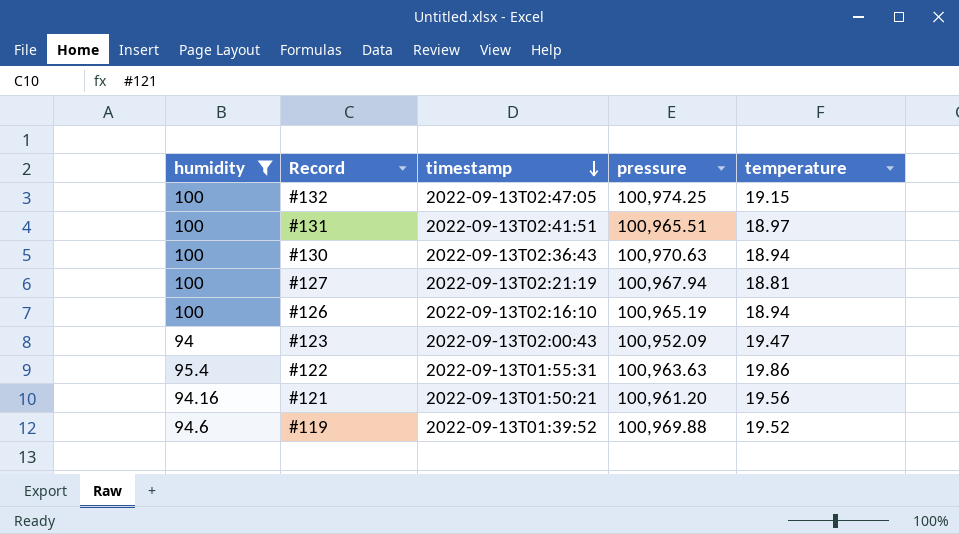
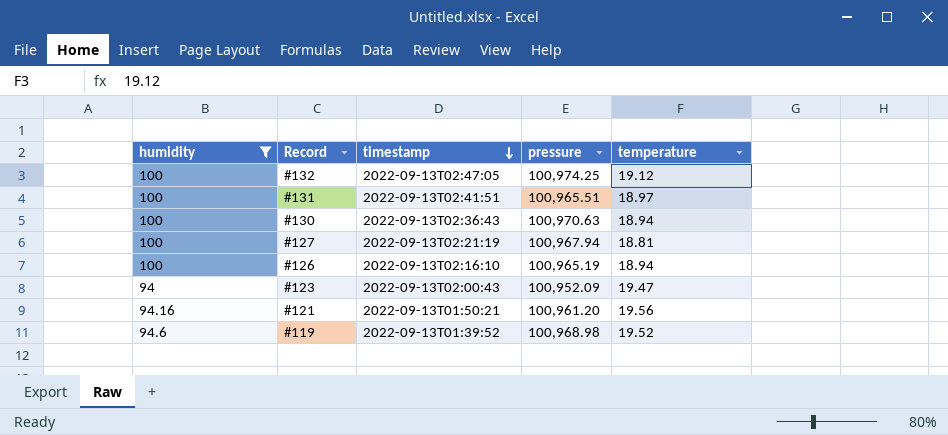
row #122: 95.4 | 2022-09-13T01:55:31 | 100,963.63 | 19.86 -> none
#132 | temperature: 19.15 -> 19.12
#119 | pressure: 100,969.88 -> 100,968.98

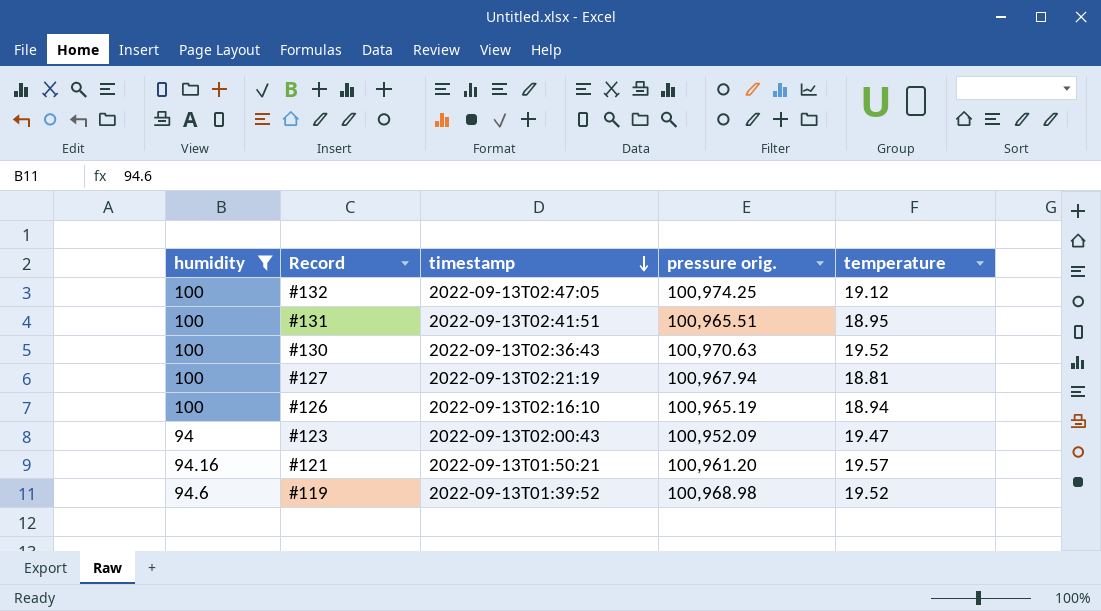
column name: pressure -> pressure orig.
#131 | temperature: 18.97 -> 18.95
#130 | temperature: 18.94 -> 19.52
#121 | temperature: 19.56 -> 19.57

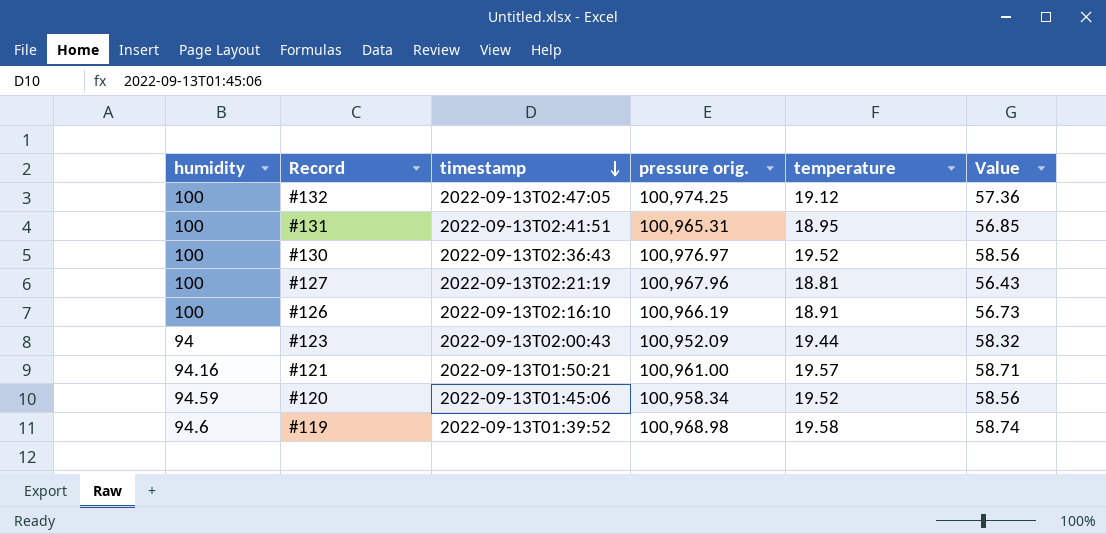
filter: humidity != 94.59 -> none
column Value | formula: none -> [temperature] * 3
#131 | pressure orig.: 100,965.51 -> 100,965.31
#130 | pressure orig.: 100,970.63 -> 100,976.97
#127 | pressure orig.: 100,967.94 -> 100,967.96
#126 | pressure orig.: 100,965.19 -> 100,966.19
#126 | temperature: 18.94 -> 18.91
#123 | temperature: 19.47 -> 19.44
#121 | pressure orig.: 100,961.20 -> 100,961.00
#119 | temperature: 19.52 -> 19.58

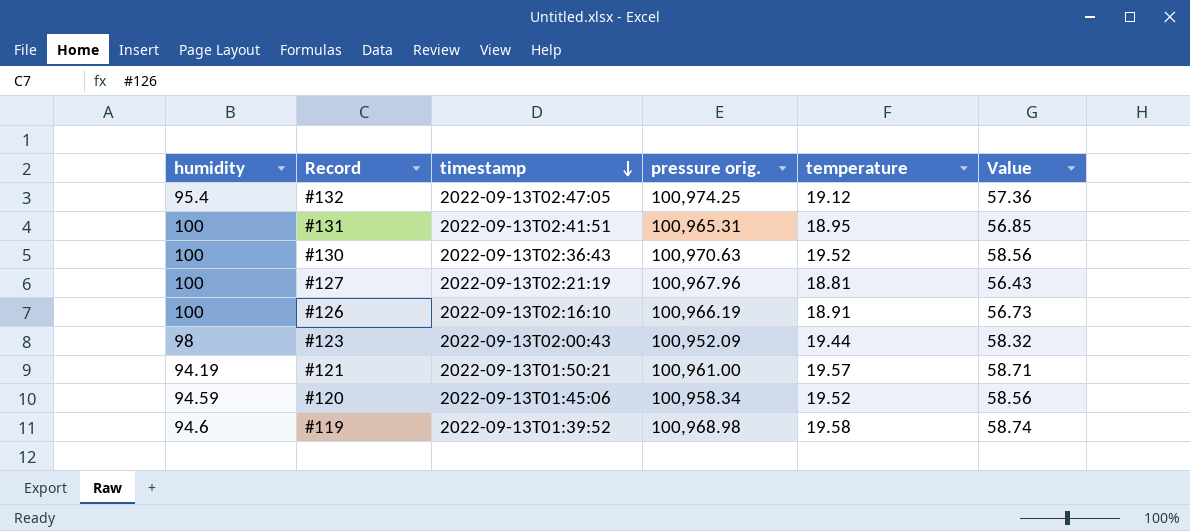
#132 | humidity: 100 -> 95.4
#130 | pressure orig.: 100,976.97 -> 100,970.63
#123 | humidity: 94 -> 98
#121 | humidity: 94.16 -> 94.19

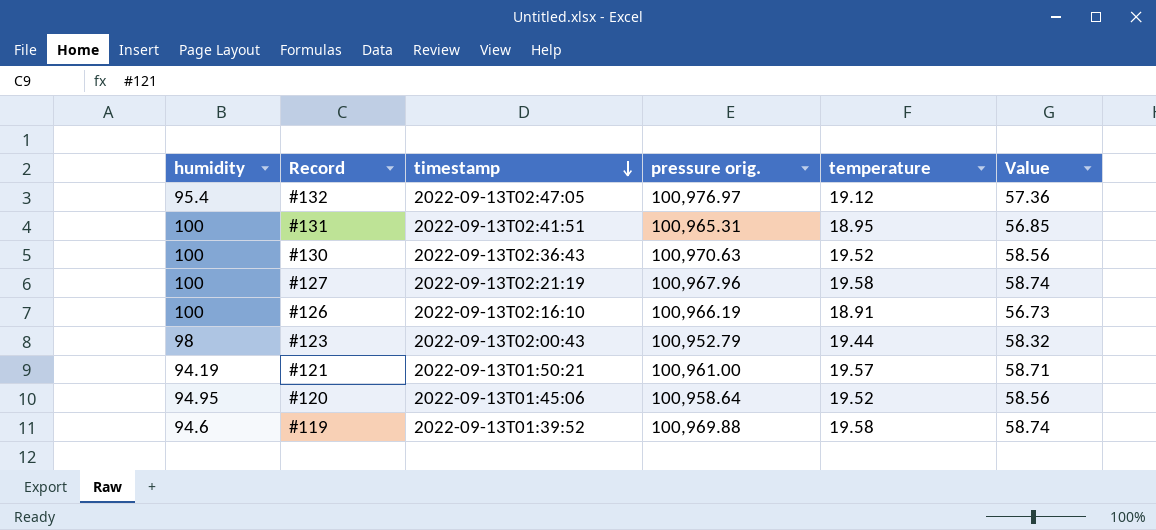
#132 | pressure orig.: 100,974.25 -> 100,976.97
#127 | temperature: 18.81 -> 19.58
#127 | Value: 56.43 -> 58.74
#123 | pressure orig.: 100,952.09 -> 100,952.79
#120 | humidity: 94.59 -> 94.95
#120 | pressure orig.: 100,958.34 -> 100,958.64
#119 | pressure orig.: 100,968.98 -> 100,969.88

